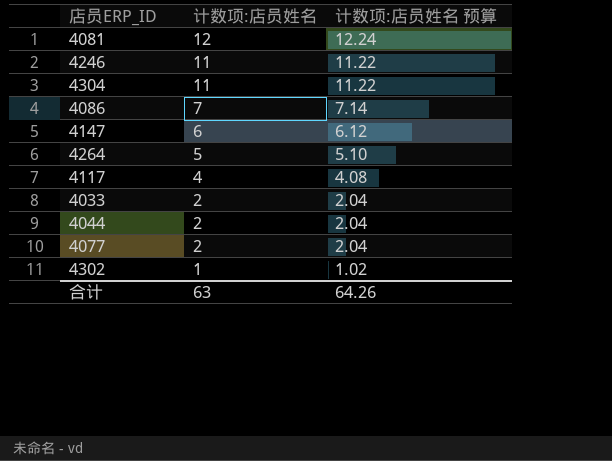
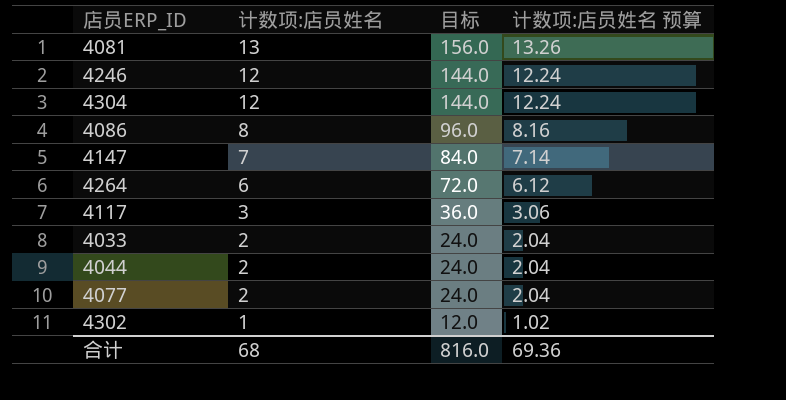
column 目标 | formula: none -> [计数项:店员姓名] * 12
4081 | 计数项:店员姓名: 12 -> 13
4081 | 计数项:店员姓名 预算: 12.24 -> 13.26
4246 | 计数项:店员姓名: 11 -> 12
4246 | 计数项:店员姓名 预算: 11.22 -> 12.24
4304 | 计数项:店员姓名: 11 -> 12
4304 | 计数项:店员姓名 预算: 11.22 -> 12.24
4086 | 计数项:店员姓名: 7 -> 8
4086 | 计数项:店员姓名 预算: 7.14 -> 8.16
4147 | 计数项:店员姓名: 6 -> 7
4147 | 计数项:店员姓名 预算: 6.12 -> 7.14
4264 | 计数项:店员姓名: 5 -> 6
4264 | 计数项:店员姓名 预算: 5.10 -> 6.12
4117 | 计数项:店员姓名: 4 -> 3
4117 | 计数项:店员姓名 预算: 4.08 -> 3.06
合计 | 计数项:店员姓名: 63 -> 68
合计 | 计数项:店员姓名 预算: 64.26 -> 69.36

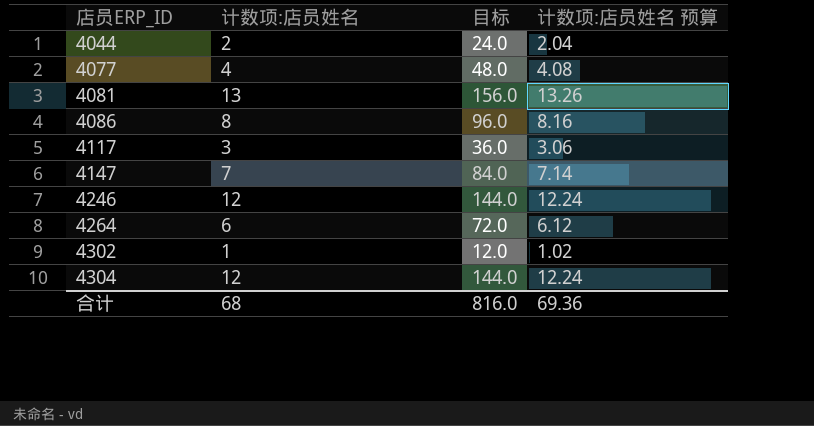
row order: 计数项:店员姓名 descending -> 店员ERP_ID ascending
row 4033: 2 | 24.0 | 2.04 -> none
4077 | 计数项:店员姓名: 2 -> 4
4077 | 目标: 24.0 -> 48.0
4077 | 计数项:店员姓名 预算: 2.04 -> 4.08

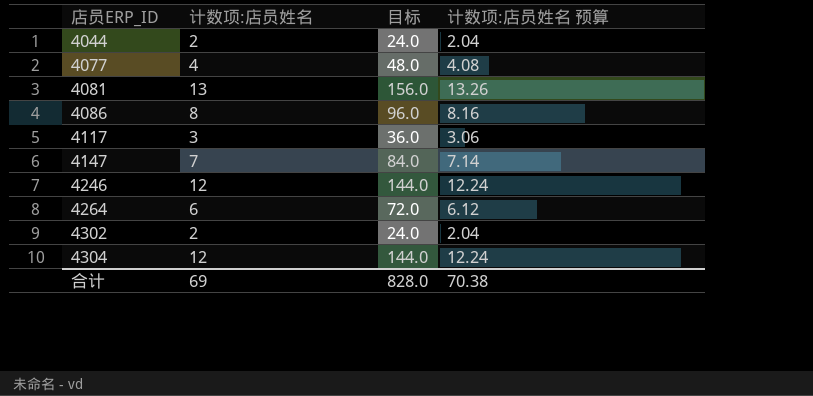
4302 | 计数项:店员姓名: 1 -> 2
4302 | 目标: 12.0 -> 24.0
4302 | 计数项:店员姓名 预算: 1.02 -> 2.04
合计 | 计数项:店员姓名: 68 -> 69
合计 | 目标: 816.0 -> 828.0
合计 | 计数项:店员姓名 预算: 69.36 -> 70.38

